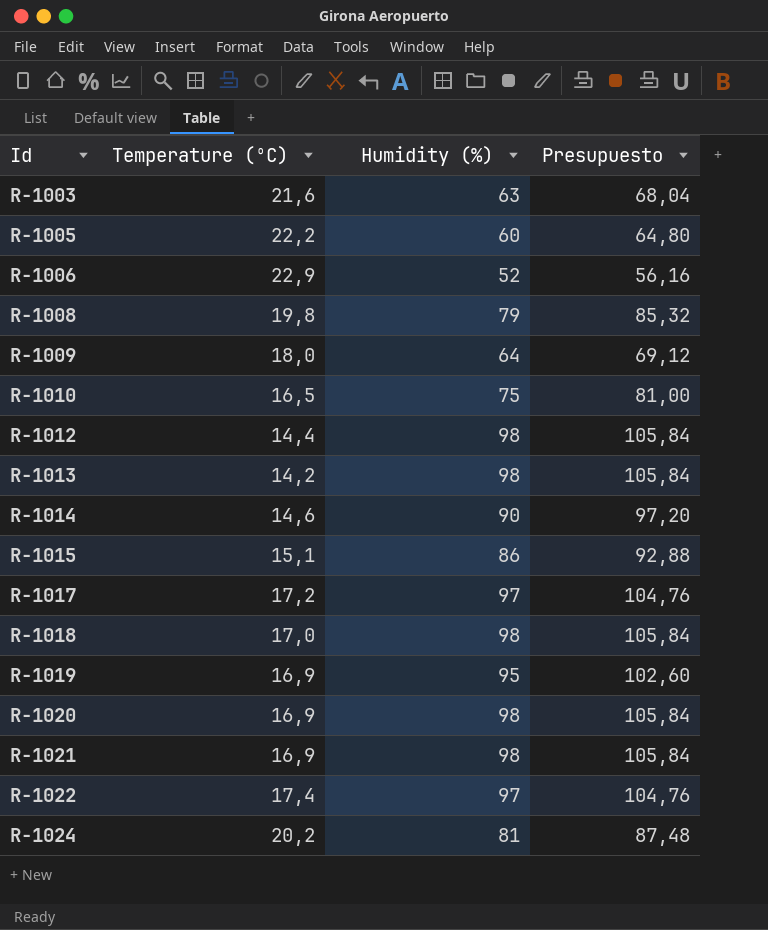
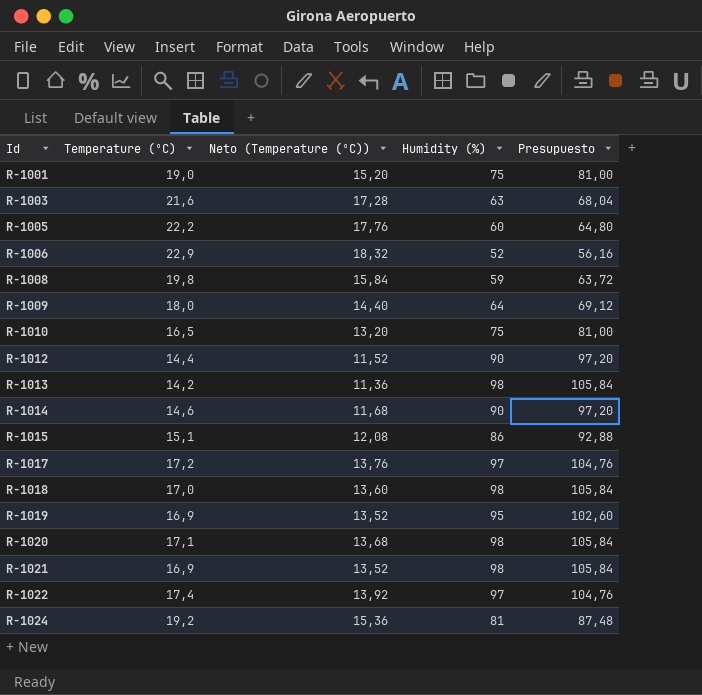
column Neto (Temperature (ºC)) | formula: none -> [Temperature (ºC)] * 0,8
row R-1001: none -> 19,0 | 15,20 | 75 | 81,00
R-1008 | Humidity (%): 79 -> 59
R-1008 | Presupuesto: 85,32 -> 63,72
R-1012 | Humidity (%): 98 -> 90
R-1012 | Presupuesto: 105,84 -> 97,20
R-1020 | Temperature (ºC): 16,9 -> 17,1
R-1024 | Temperature (ºC): 20,2 -> 19,2

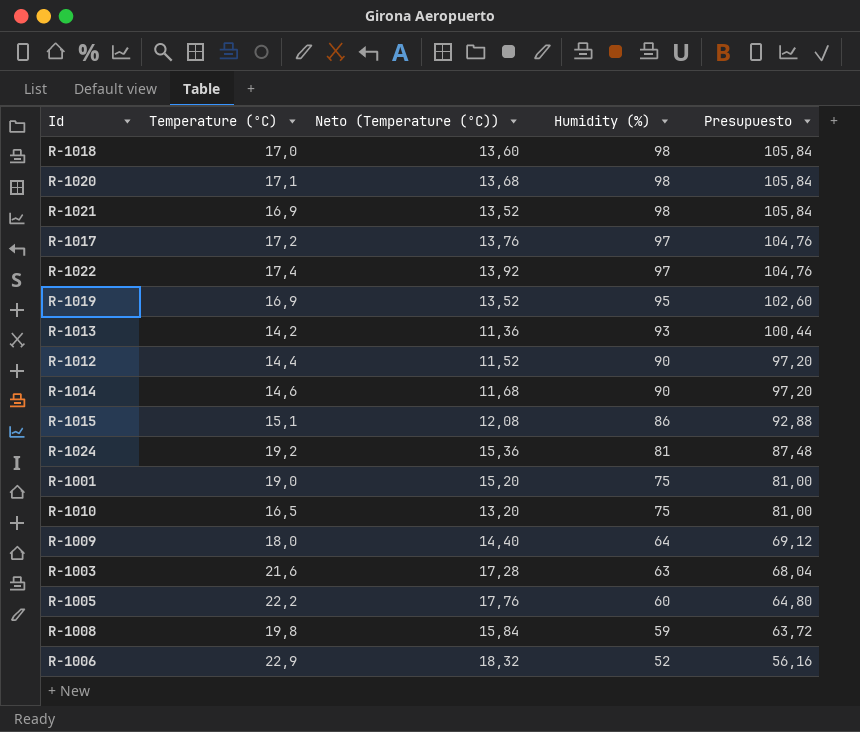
row order: Id ascending -> Humidity (%) descending
R-1013 | Humidity (%): 98 -> 93
R-1013 | Presupuesto: 105,84 -> 100,44

